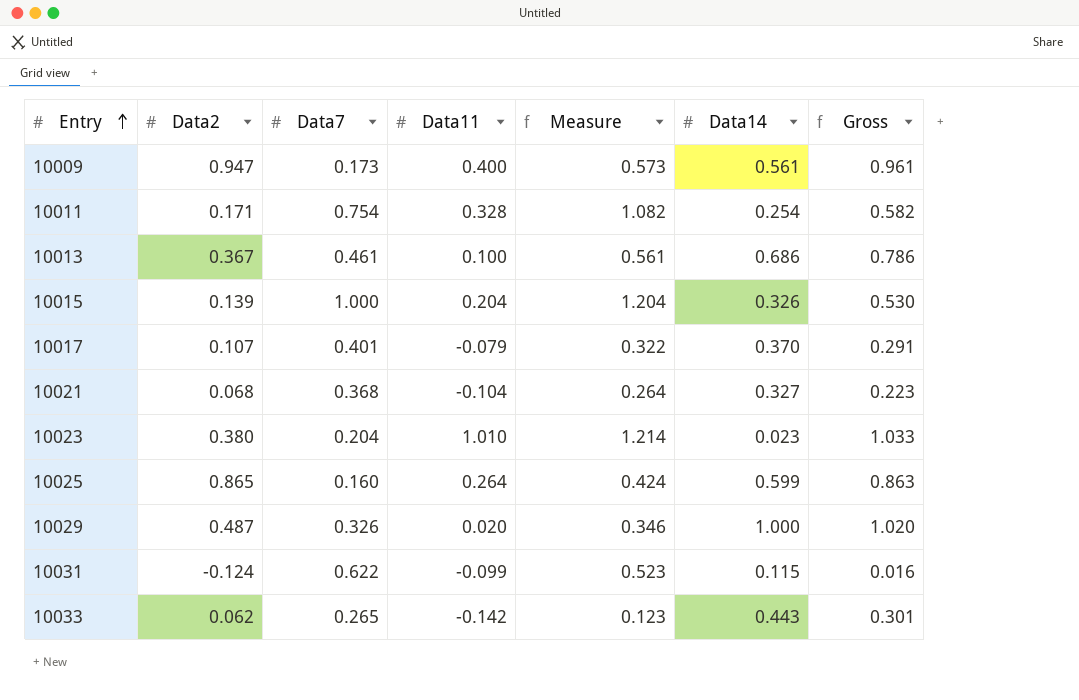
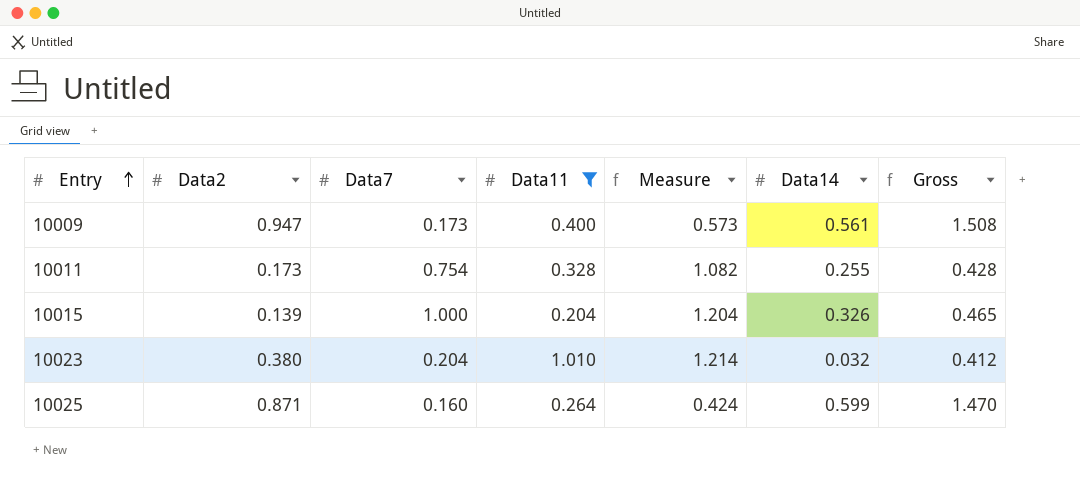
filter: none -> Data11 >= 0.204
column Gross | formula: [Data11] + [Data14] -> [Data2] + [Data14]
10011 | Data2: 0.171 -> 0.173
10011 | Data14: 0.254 -> 0.255
10023 | Data14: 0.023 -> 0.032
10025 | Data2: 0.865 -> 0.871

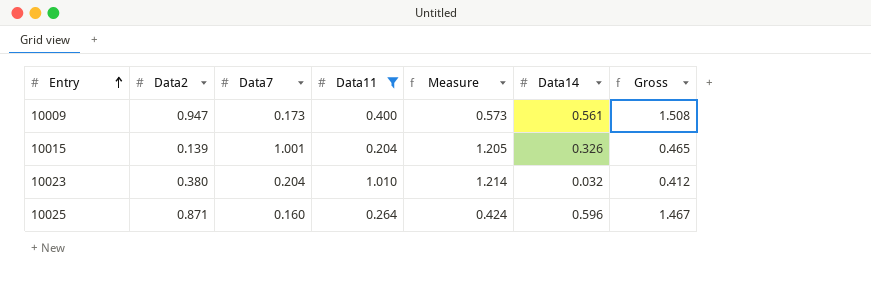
row 10011: 0.173 | 0.754 | 0.328 | 1.082 | 0.255 | 0.428 -> none
10015 | Data7: 1.000 -> 1.001
10015 | Measure: 1.204 -> 1.205
10025 | Data14: 0.599 -> 0.596
10025 | Gross: 1.470 -> 1.467

